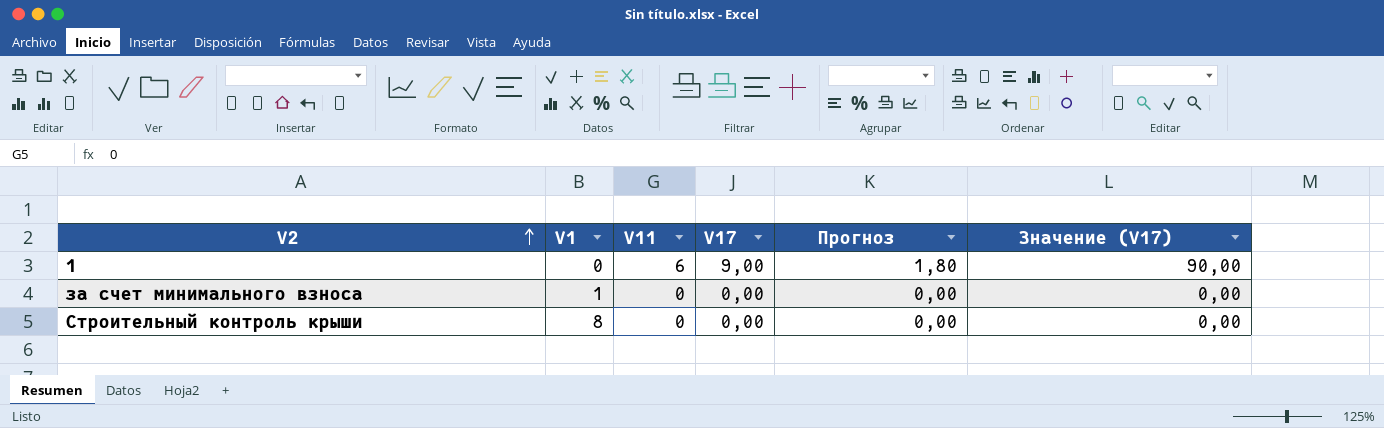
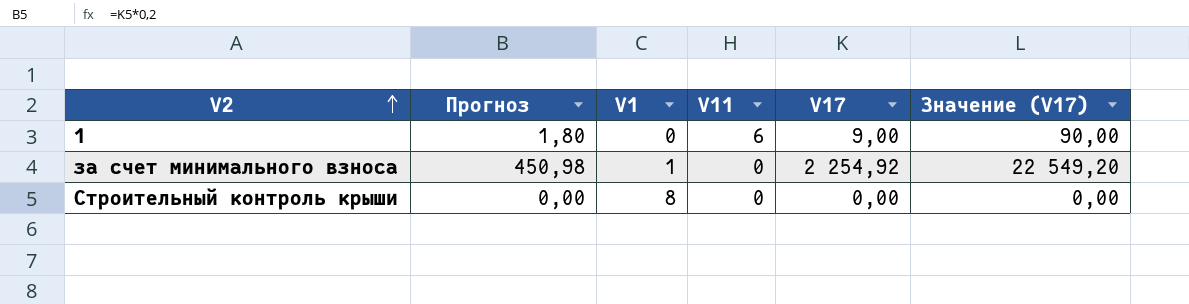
column Прогноз | position: 5 -> 2
за счет минимального взноса | Прогноз: 0,00 -> 450,98
за счет минимального взноса | V17: 0,00 -> 2 254,92
за счет минимального взноса | Значение (V17): 0,00 -> 22 549,20

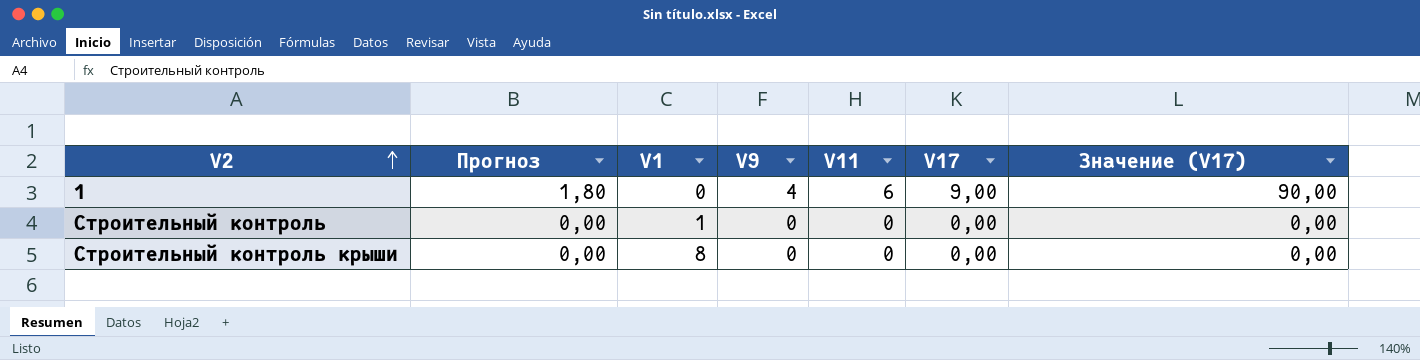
column V9 | position: none -> 4
row за счет минимального взноса: 450,98 | 1 | 0 | 2 254,92 | 22 549,20 -> none
row Строительный контроль: none -> 0,00 | 1 | 0 | 0 | 0,00 | 0,00

